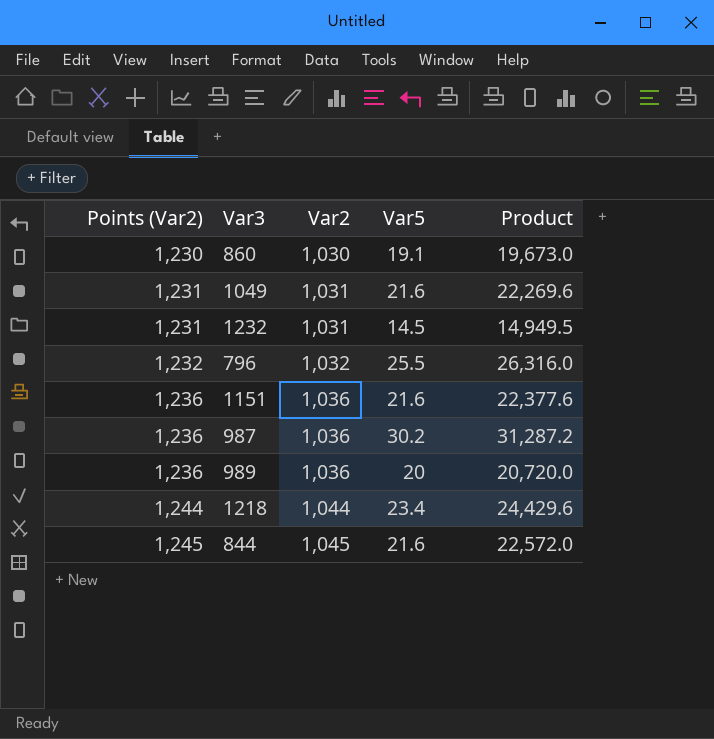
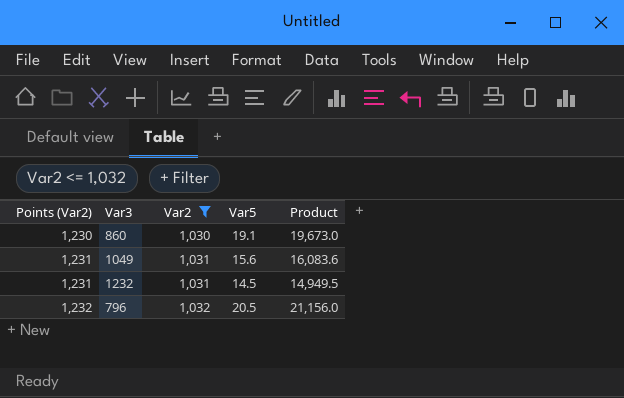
filter: none -> Var2 <= 1,032
1049 | Var5: 21.6 -> 15.6
1049 | Product: 22,269.6 -> 16,083.6
796 | Var5: 25.5 -> 20.5
796 | Product: 26,316.0 -> 21,156.0

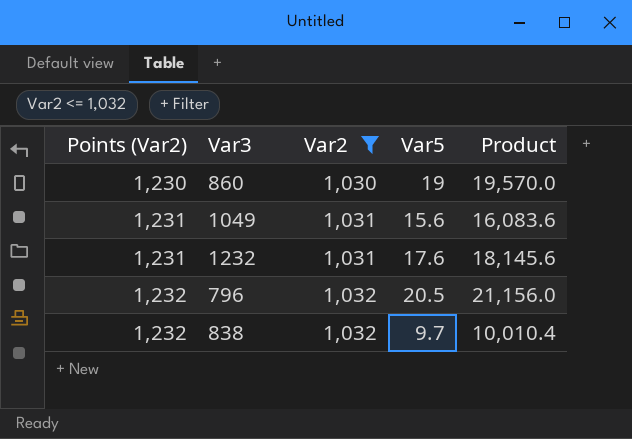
860 | Var5: 19.1 -> 19
860 | Product: 19,673.0 -> 19,570.0
1232 | Var5: 14.5 -> 17.6
1232 | Product: 14,949.5 -> 18,145.6
row 838: none -> 1,232 | 1,032 | 9.7 | 10,010.4

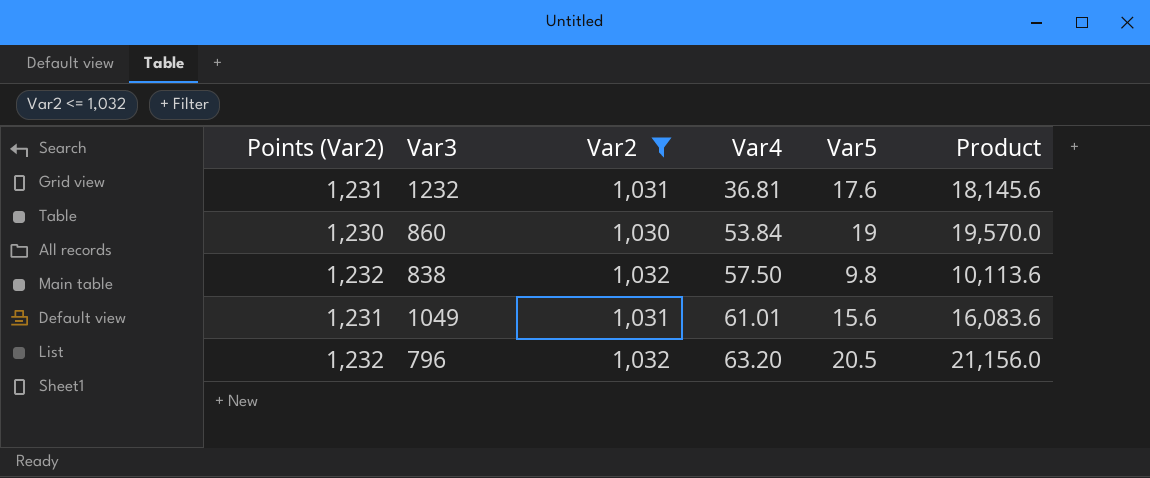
row order: Points (Var2) ascending -> Var4 ascending
column Var4 | position: none -> 4
838 | Var5: 9.7 -> 9.8
838 | Product: 10,010.4 -> 10,113.6

